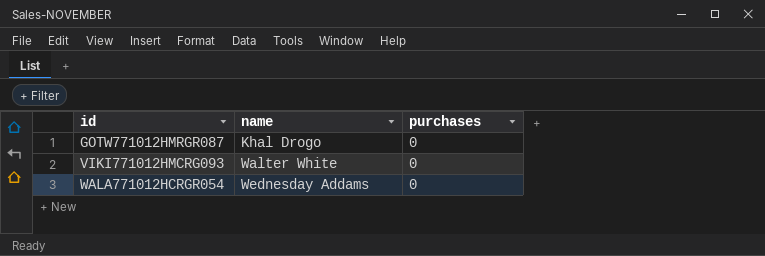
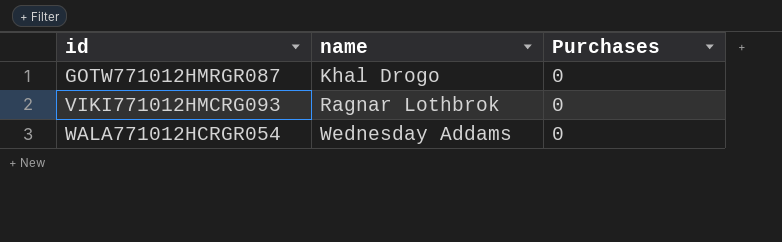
column name: purchases -> Purchases
VIKI771012HMCRG093 | name: Walter White -> Ragnar Lothbrok

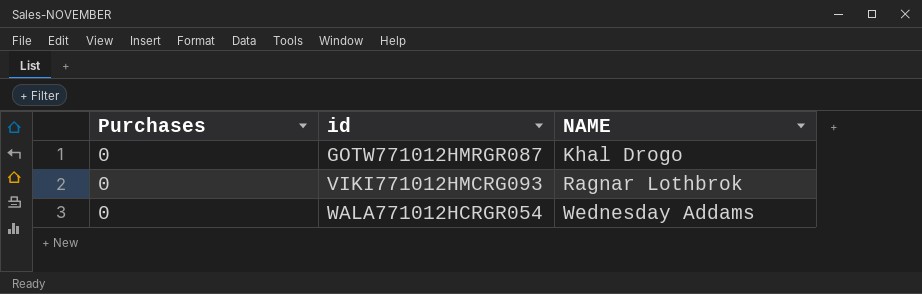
column Purchases | position: 3 -> 1
column name: name -> NAME

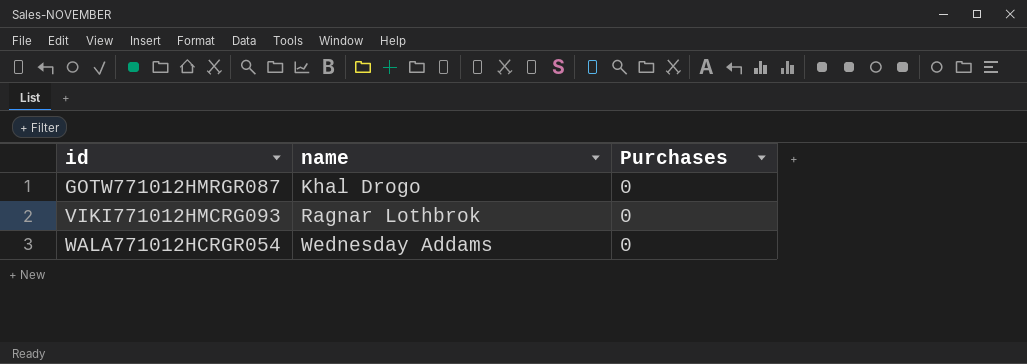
column name: NAME -> name
column Purchases | position: 1 -> 3

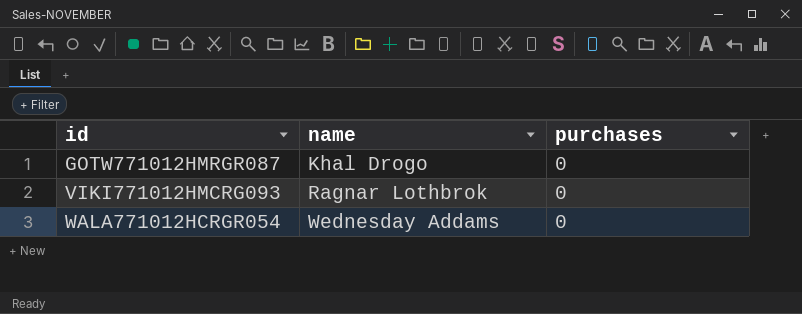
column name: Purchases -> purchases

